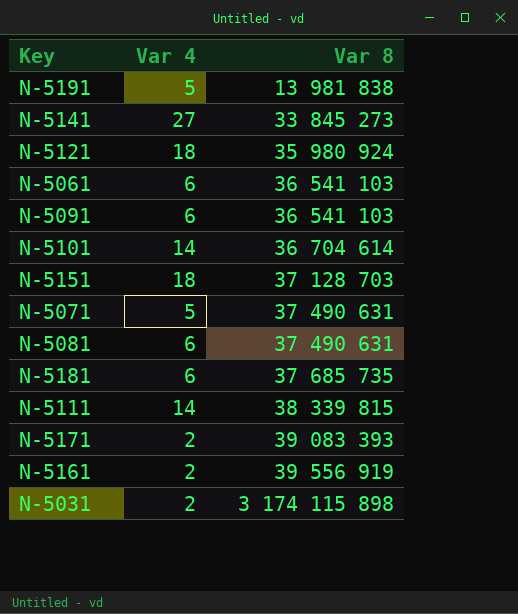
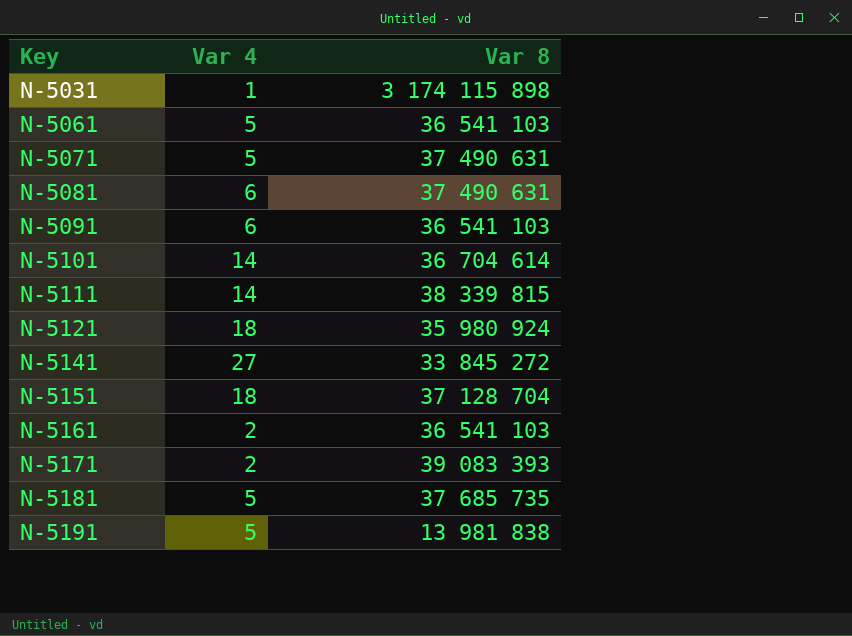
row order: Var 8 ascending -> Key ascending
N-5031 | Var 4: 2 -> 1
N-5061 | Var 4: 6 -> 5
N-5141 | Var 8: 33 845 273 -> 33 845 272
N-5151 | Var 8: 37 128 703 -> 37 128 704
N-5161 | Var 8: 39 556 919 -> 36 541 103
N-5181 | Var 4: 6 -> 5

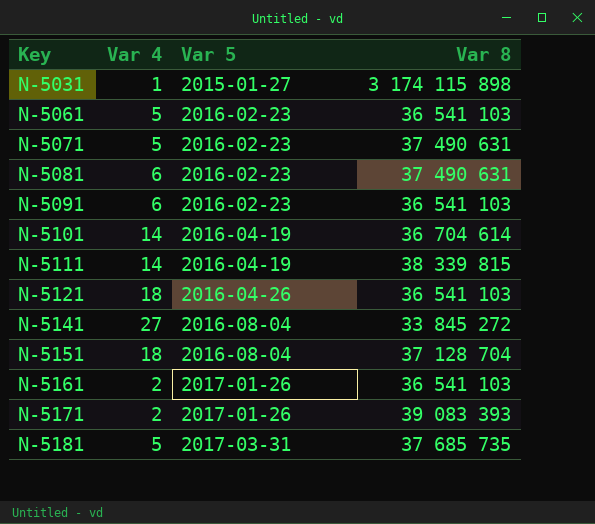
column Var 5 | position: none -> 3
row N-5191: 5 | 13 981 838 -> none
N-5121 | Var 8: 35 980 924 -> 36 541 103

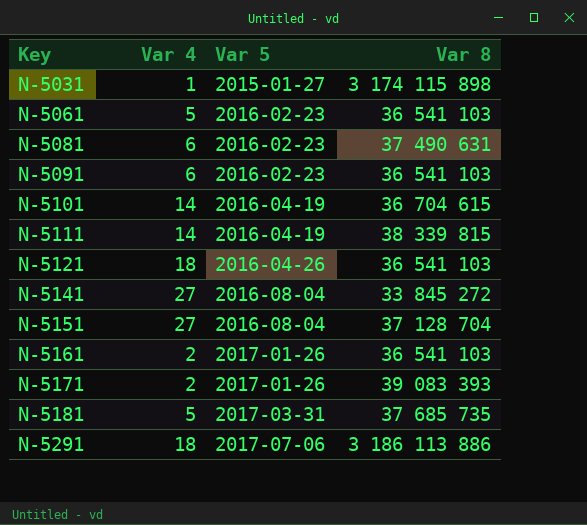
row N-5071: 5 | 2016-02-23 | 37 490 631 -> none
N-5101 | Var 8: 36 704 614 -> 36 704 615
N-5151 | Var 4: 18 -> 27
row N-5291: none -> 18 | 2017-07-06 | 3 186 113 886

